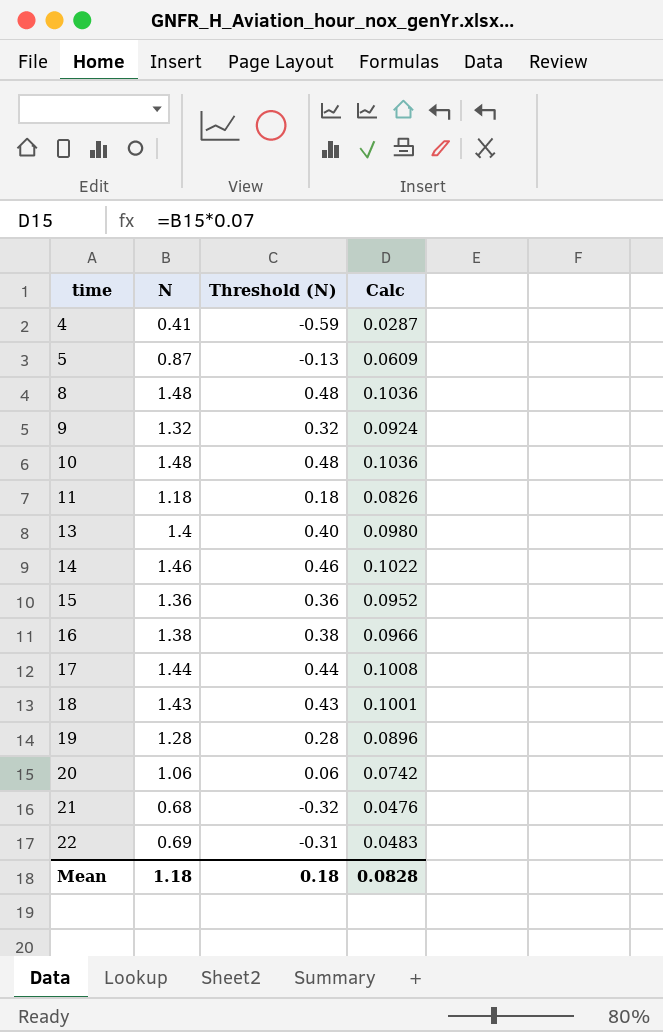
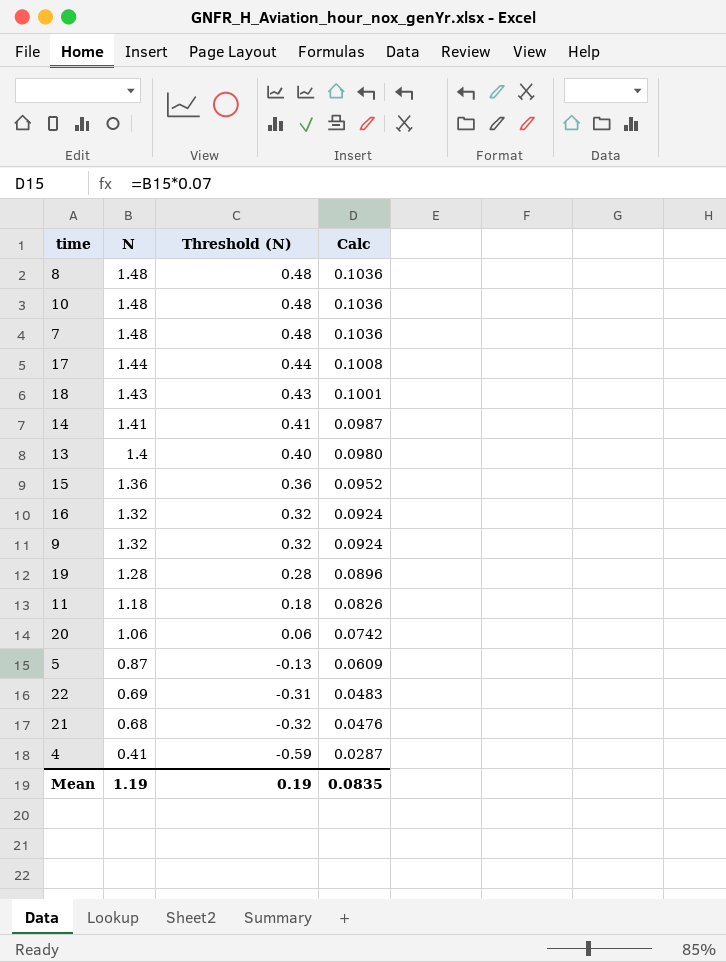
row order: time ascending -> N descending
row 7: none -> 1.48 | 0.48 | 0.1036
14 | N: 1.46 -> 1.41
14 | Threshold (N): 0.46 -> 0.41
14 | Calc: 0.1022 -> 0.0987
16 | N: 1.38 -> 1.32
16 | Threshold (N): 0.38 -> 0.32
16 | Calc: 0.0966 -> 0.0924
Mean | N: 1.18 -> 1.19
Mean | Threshold (N): 0.18 -> 0.19
Mean | Calc: 0.0828 -> 0.0835

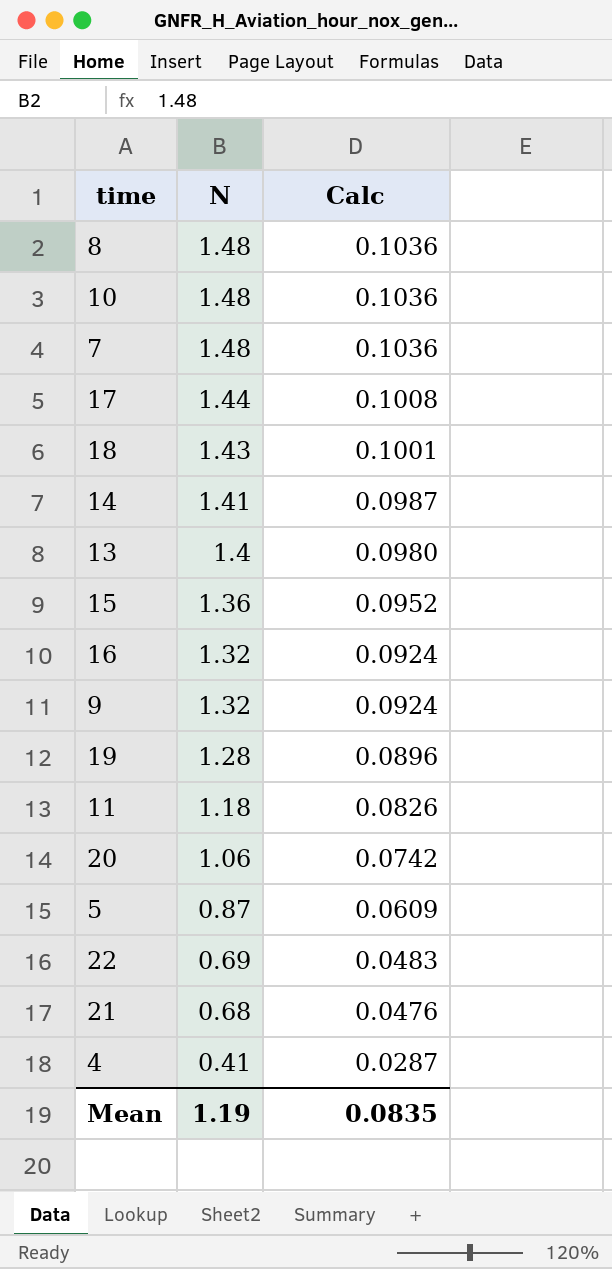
column Threshold (N) | formula: [N] - 1 -> none

